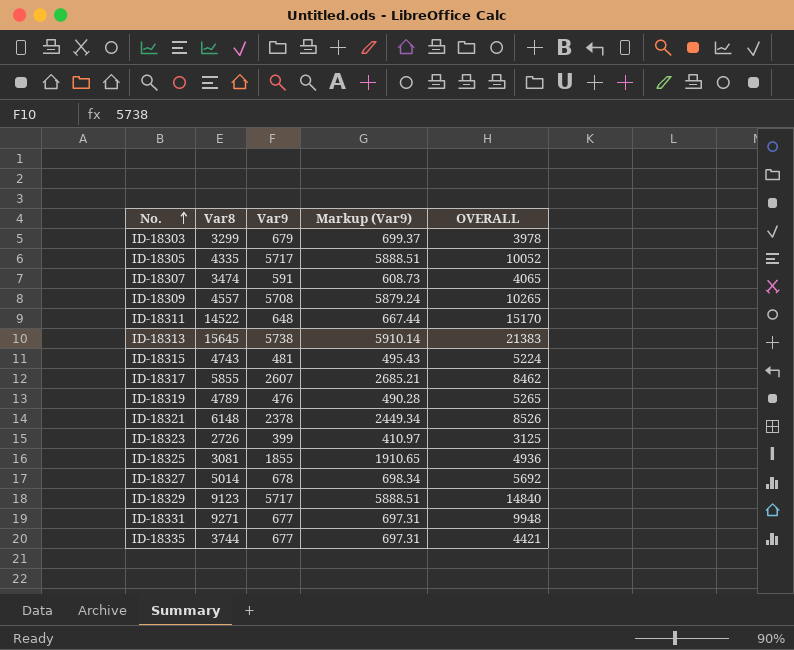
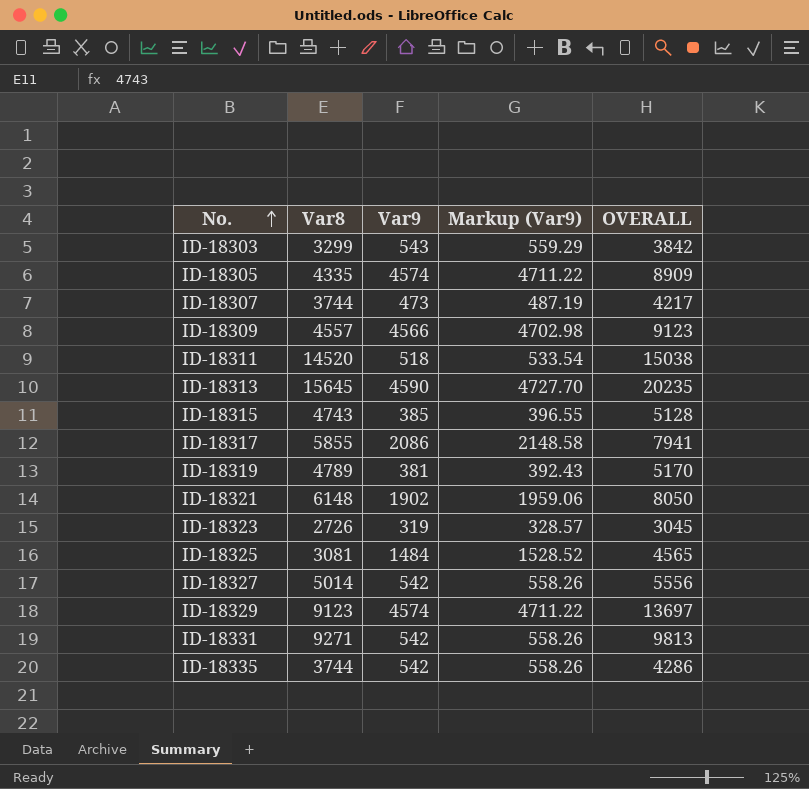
ID-18303 | Var9: 679 -> 543
ID-18303 | Markup (Var9): 699.37 -> 559.29
ID-18303 | OVERALL: 3978 -> 3842
ID-18305 | Var9: 5717 -> 4574
ID-18305 | Markup (Var9): 5888.51 -> 4711.22
ID-18305 | OVERALL: 10052 -> 8909
ID-18307 | Var8: 3474 -> 3744
ID-18307 | Var9: 591 -> 473
ID-18307 | Markup (Var9): 608.73 -> 487.19
ID-18307 | OVERALL: 4065 -> 4217
ID-18309 | Var9: 5708 -> 4566
ID-18309 | Markup (Var9): 5879.24 -> 4702.98
ID-18309 | OVERALL: 10265 -> 9123
ID-18311 | Var8: 14522 -> 14520
ID-18311 | Var9: 648 -> 518
ID-18311 | Markup (Var9): 667.44 -> 533.54
ID-18311 | OVERALL: 15170 -> 15038
ID-18313 | Var9: 5738 -> 4590
ID-18313 | Markup (Var9): 5910.14 -> 4727.70
ID-18313 | OVERALL: 21383 -> 20235
ID-18315 | Var9: 481 -> 385
ID-18315 | Markup (Var9): 495.43 -> 396.55
ID-18315 | OVERALL: 5224 -> 5128
ID-18317 | Var9: 2607 -> 2086
ID-18317 | Markup (Var9): 2685.21 -> 2148.58
ID-18317 | OVERALL: 8462 -> 7941
ID-18319 | Var9: 476 -> 381
ID-18319 | Markup (Var9): 490.28 -> 392.43
ID-18319 | OVERALL: 5265 -> 5170
ID-18321 | Var9: 2378 -> 1902
ID-18321 | Markup (Var9): 2449.34 -> 1959.06
ID-18321 | OVERALL: 8526 -> 8050
ID-18323 | Var9: 399 -> 319
ID-18323 | Markup (Var9): 410.97 -> 328.57
ID-18323 | OVERALL: 3125 -> 3045
ID-18325 | Var9: 1855 -> 1484
ID-18325 | Markup (Var9): 1910.65 -> 1528.52
ID-18325 | OVERALL: 4936 -> 4565
ID-18327 | Var9: 678 -> 542
ID-18327 | Markup (Var9): 698.34 -> 558.26
ID-18327 | OVERALL: 5692 -> 5556
ID-18329 | Var9: 5717 -> 4574
ID-18329 | Markup (Var9): 5888.51 -> 4711.22
ID-18329 | OVERALL: 14840 -> 13697
ID-18331 | Var9: 677 -> 542
ID-18331 | Markup (Var9): 697.31 -> 558.26
ID-18331 | OVERALL: 9948 -> 9813
ID-18335 | Var9: 677 -> 542
ID-18335 | Markup (Var9): 697.31 -> 558.26
ID-18335 | OVERALL: 4421 -> 4286

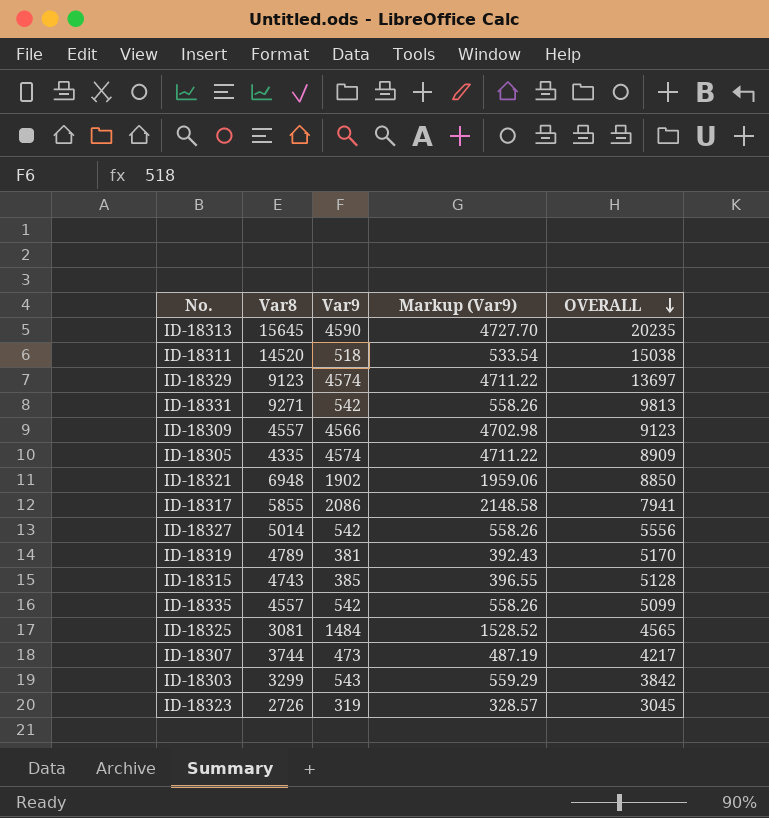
row order: No. ascending -> OVERALL descending
ID-18321 | Var8: 6148 -> 6948
ID-18321 | OVERALL: 8050 -> 8850
ID-18335 | Var8: 3744 -> 4557
ID-18335 | OVERALL: 4286 -> 5099

